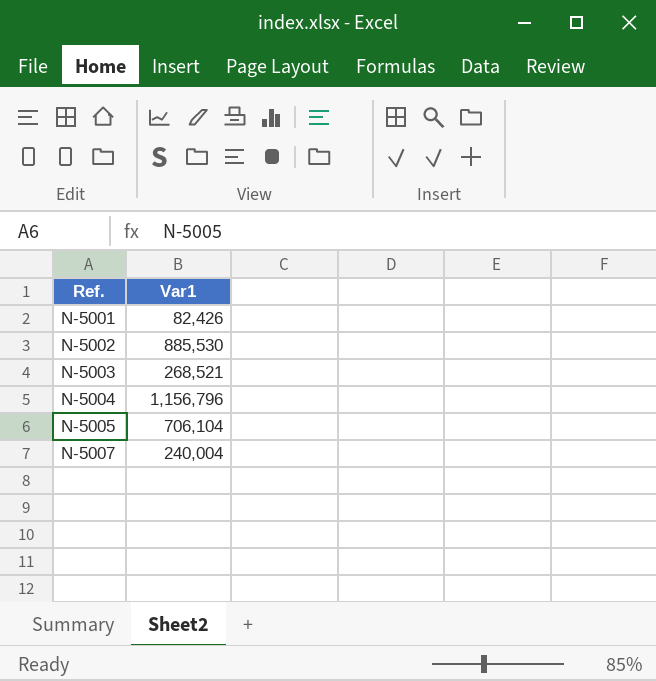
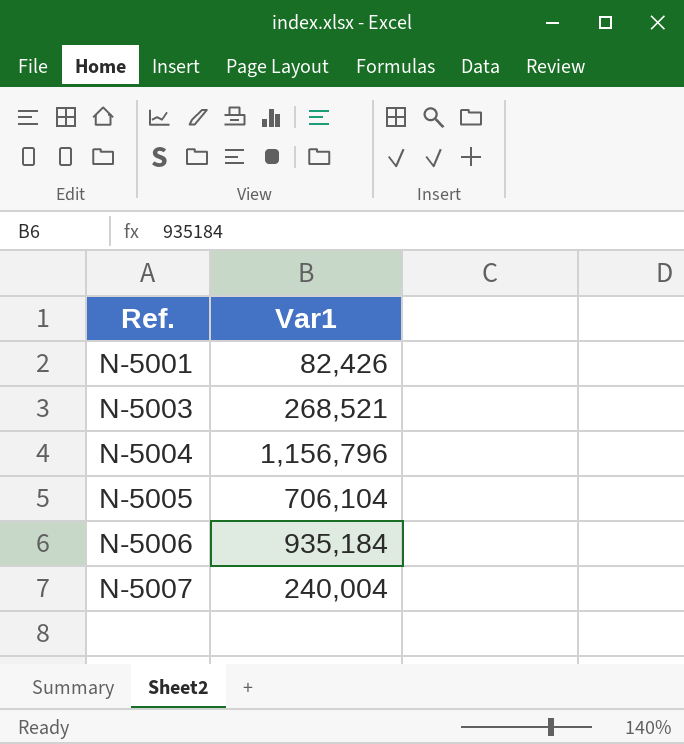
row N-5002: 885,530 -> none
row N-5006: none -> 935,184

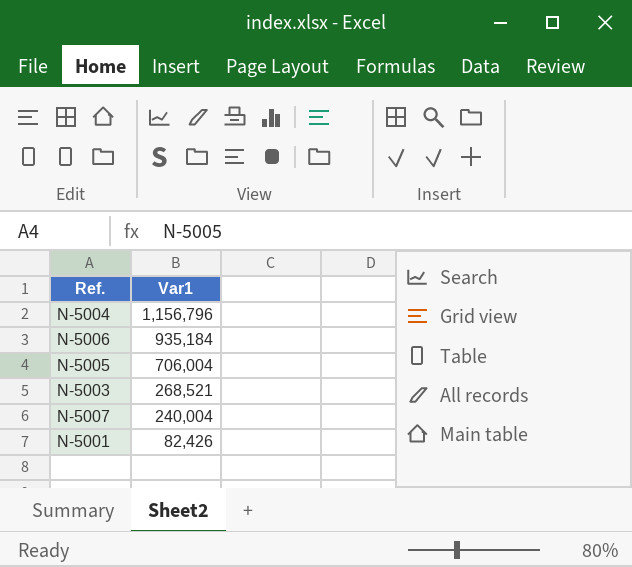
row order: Ref. ascending -> Var1 descending
N-5005 | Var1: 706,104 -> 706,004

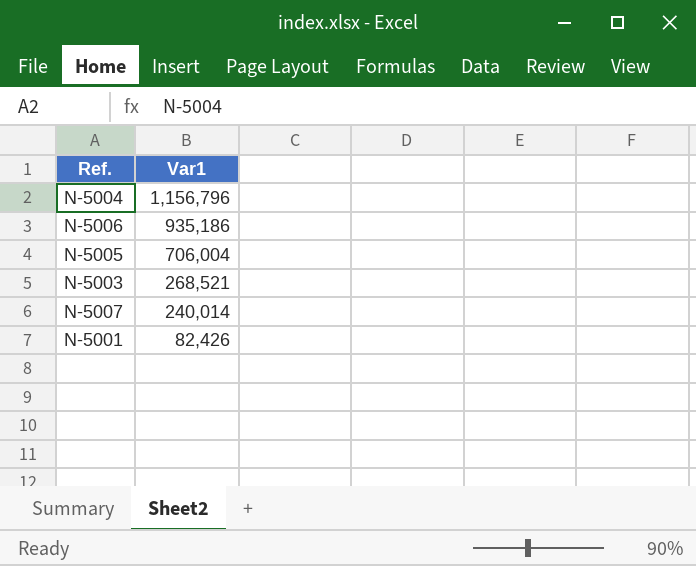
N-5006 | Var1: 935,184 -> 935,186
N-5007 | Var1: 240,004 -> 240,014

